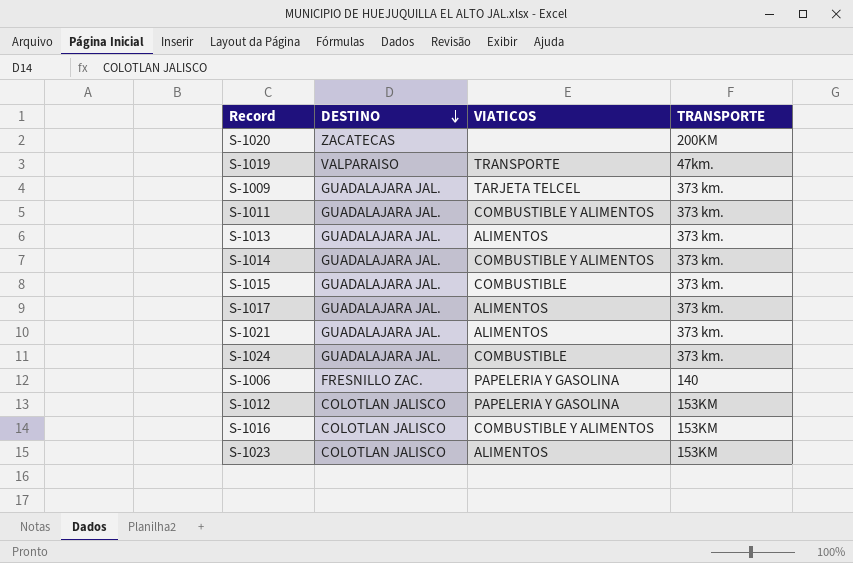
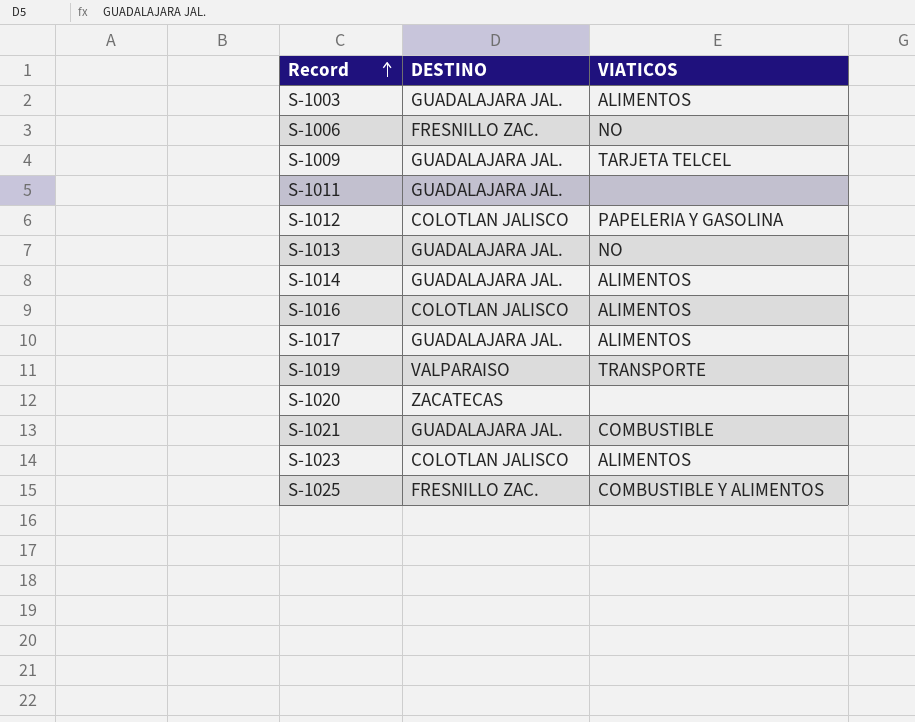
row order: DESTINO descending -> Record ascending
column TRANSPORTE | position: 4 -> none
row S-1015: GUADALAJARA JAL. | COMBUSTIBLE | 373 km. -> none
row S-1024: GUADALAJARA JAL. | COMBUSTIBLE | 373 km. -> none
row S-1003: none -> GUADALAJARA JAL. | ALIMENTOS
S-1006 | VIATICOS: PAPELERIA Y GASOLINA -> NO
S-1011 | VIATICOS: COMBUSTIBLE Y ALIMENTOS -> none
S-1013 | VIATICOS: ALIMENTOS -> NO
S-1014 | VIATICOS: COMBUSTIBLE Y ALIMENTOS -> ALIMENTOS
S-1016 | VIATICOS: COMBUSTIBLE Y ALIMENTOS -> ALIMENTOS
S-1021 | VIATICOS: ALIMENTOS -> COMBUSTIBLE
row S-1025: none -> FRESNILLO ZAC. | COMBUSTIBLE Y ALIMENTOS

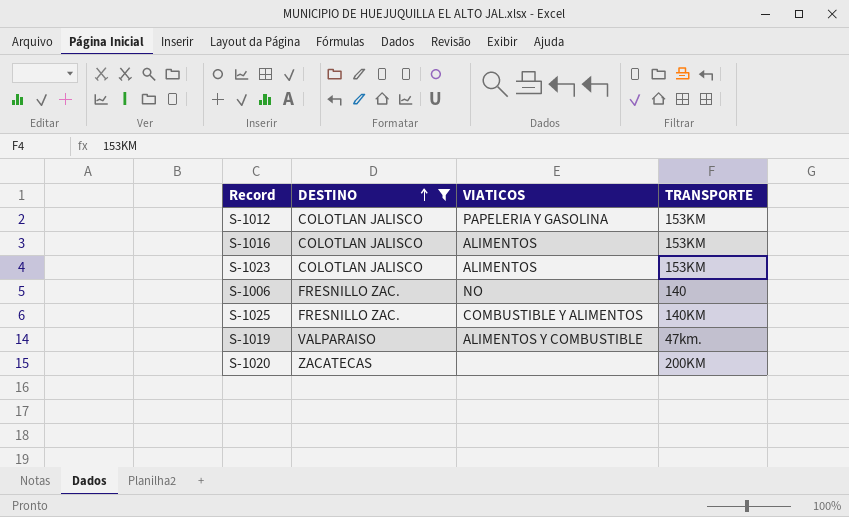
filter: none -> DESTINO != GUADALAJARA JAL.
row order: Record ascending -> DESTINO ascending
column TRANSPORTE | position: none -> 4
S-1019 | VIATICOS: TRANSPORTE -> ALIMENTOS Y COMBUSTIBLE

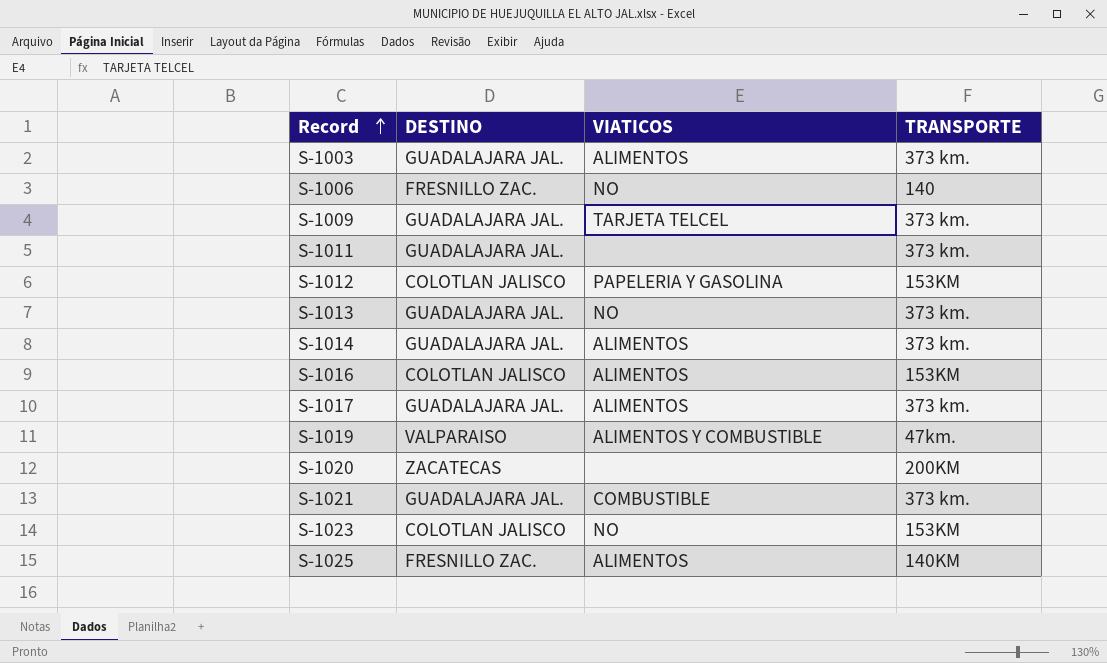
filter: DESTINO != GUADALAJARA JAL. -> none
row order: DESTINO ascending -> Record ascending
S-1023 | VIATICOS: ALIMENTOS -> NO
S-1025 | VIATICOS: COMBUSTIBLE Y ALIMENTOS -> ALIMENTOS

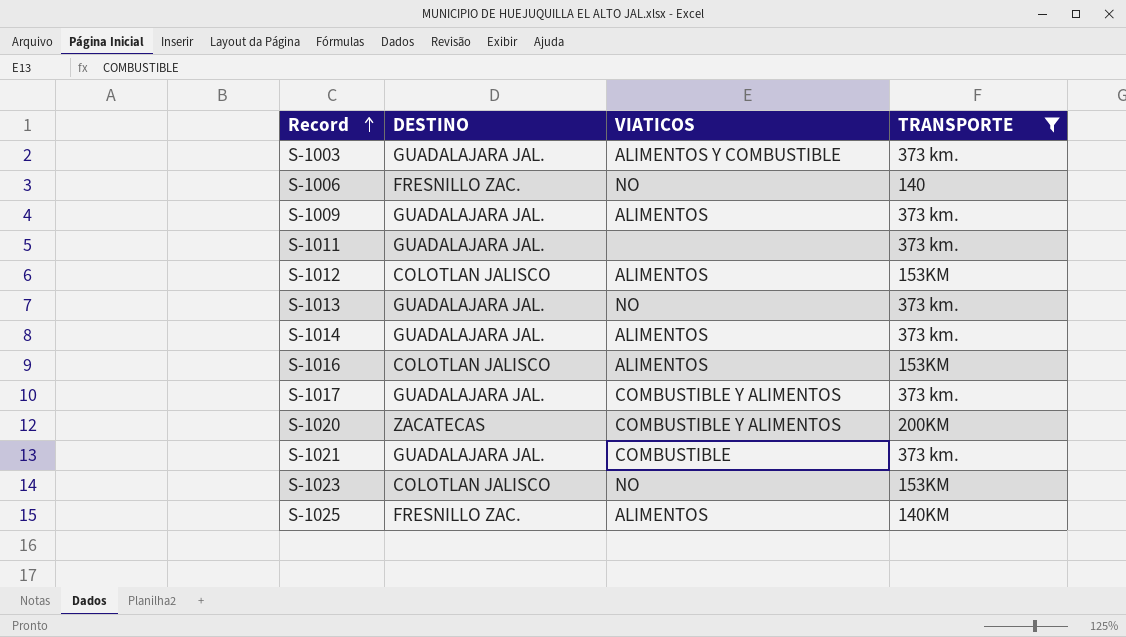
filter: none -> TRANSPORTE != 47km.
S-1003 | VIATICOS: ALIMENTOS -> ALIMENTOS Y COMBUSTIBLE
S-1009 | VIATICOS: TARJETA TELCEL -> ALIMENTOS
S-1012 | VIATICOS: PAPELERIA Y GASOLINA -> ALIMENTOS
S-1017 | VIATICOS: ALIMENTOS -> COMBUSTIBLE Y ALIMENTOS
S-1020 | VIATICOS: none -> COMBUSTIBLE Y ALIMENTOS

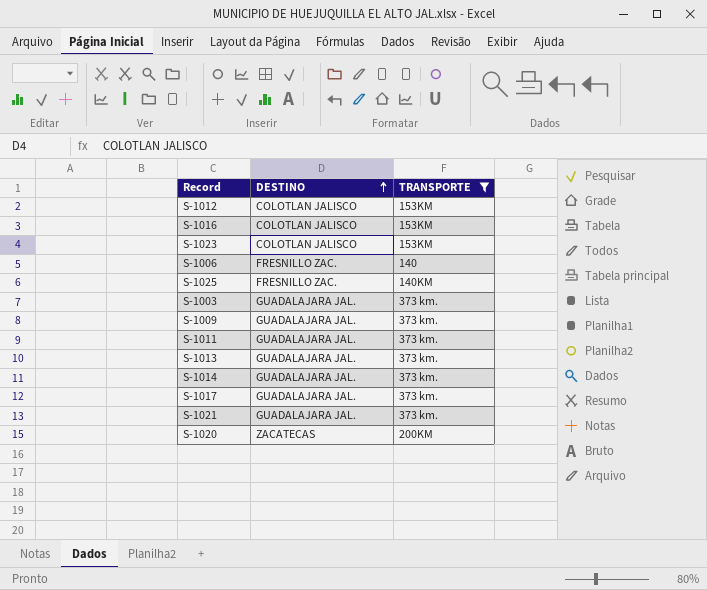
row order: Record ascending -> DESTINO ascending
column VIATICOS | position: 3 -> none

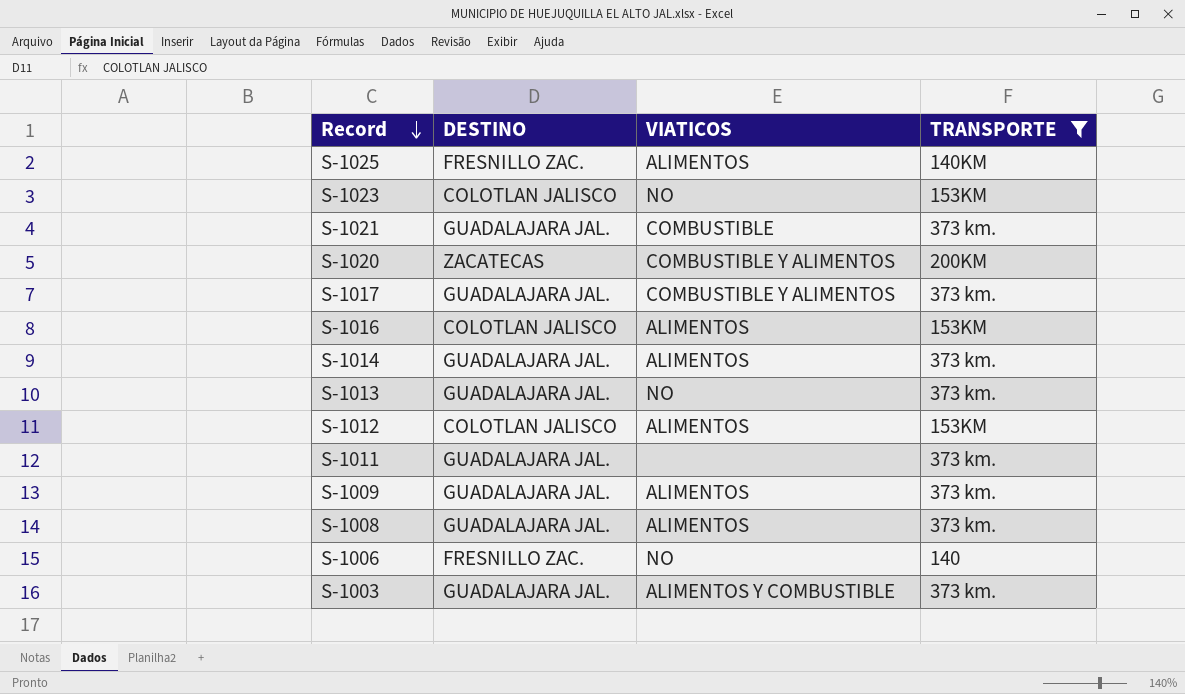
row order: DESTINO ascending -> Record descending
column VIATICOS | position: none -> 3
row S-1008: none -> GUADALAJARA JAL. | ALIMENTOS | 373 km.

